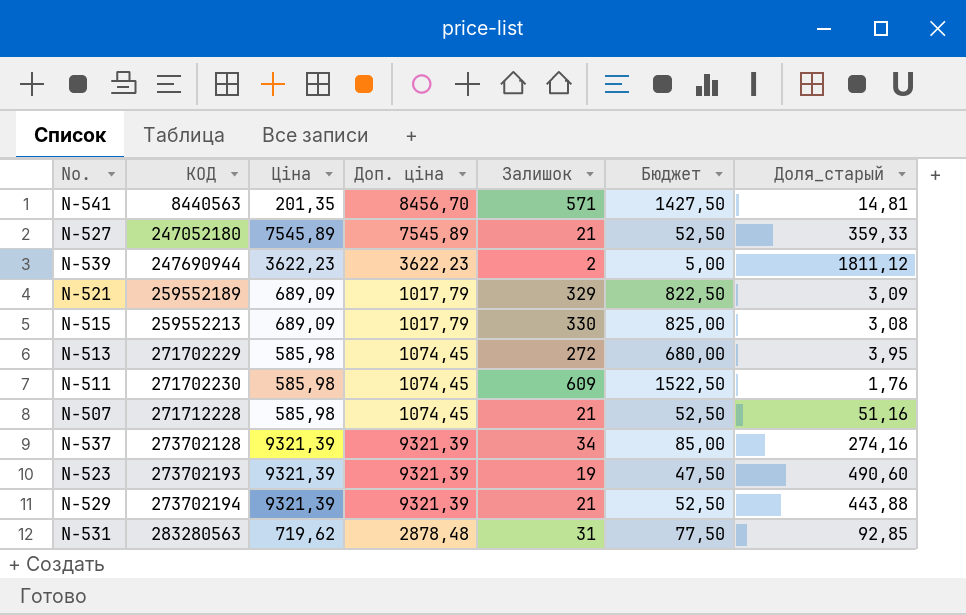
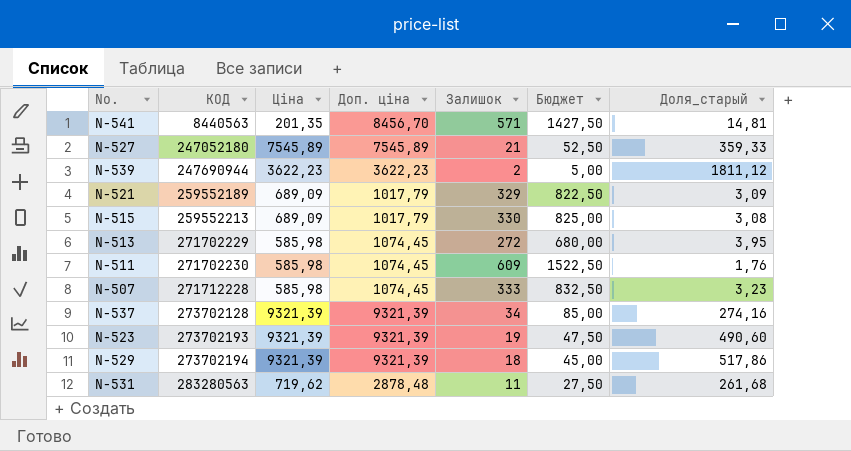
N-507 | Залишок: 21 -> 333
N-507 | Бюджет: 52,50 -> 832,50
N-507 | Доля_старый: 51,16 -> 3,23
N-529 | Залишок: 21 -> 18
N-529 | Бюджет: 52,50 -> 45,00
N-529 | Доля_старый: 443,88 -> 517,86
N-531 | Залишок: 31 -> 11
N-531 | Бюджет: 77,50 -> 27,50
N-531 | Доля_старый: 92,85 -> 261,68

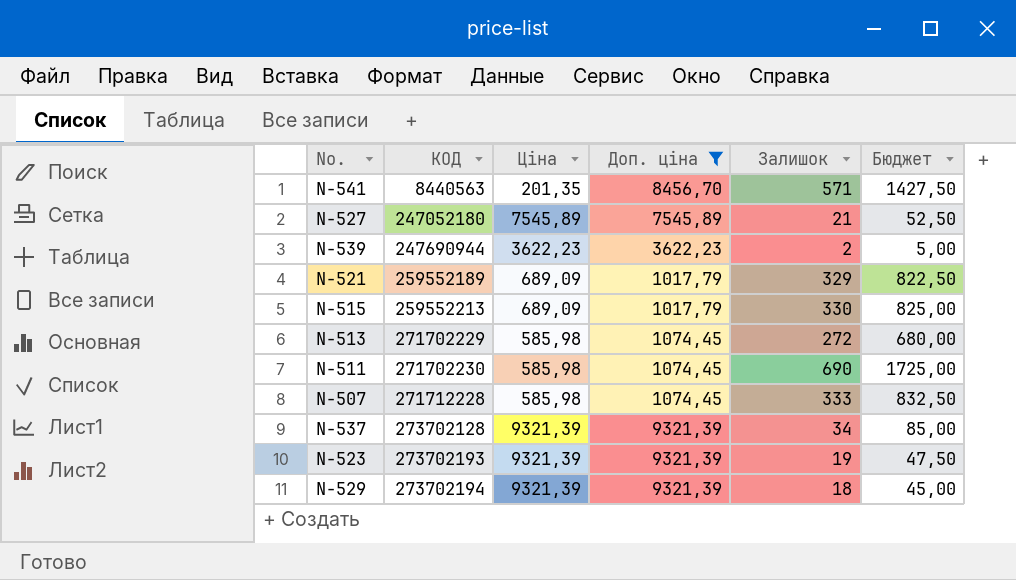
filter: none -> Доп. ціна != 2878,48
column Доля_старый | formula: [Доп. ціна] / [Залишок] -> none
N-511 | Залишок: 609 -> 690
N-511 | Бюджет: 1522,50 -> 1725,00

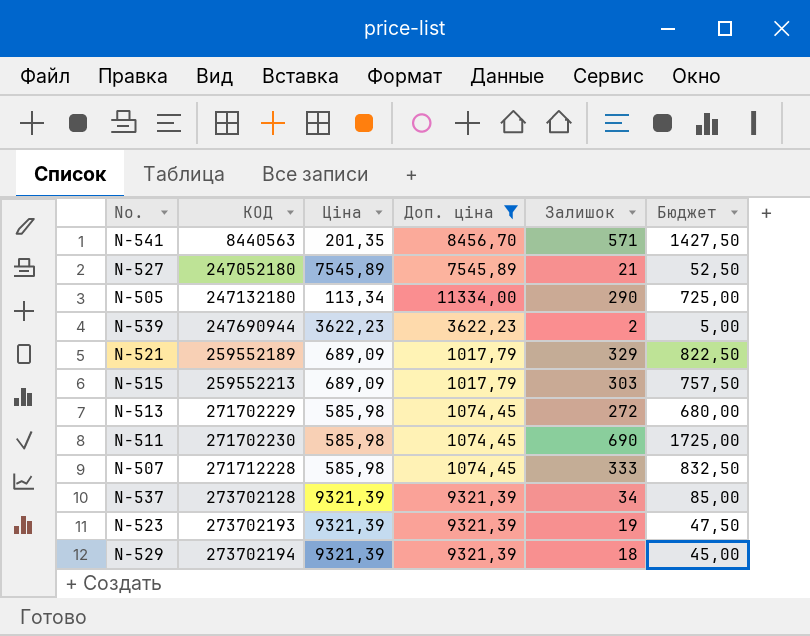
row N-505: none -> 247132180 | 113,34 | 11334,00 | 290 | 725,00
N-515 | Залишок: 330 -> 303
N-515 | Бюджет: 825,00 -> 757,50

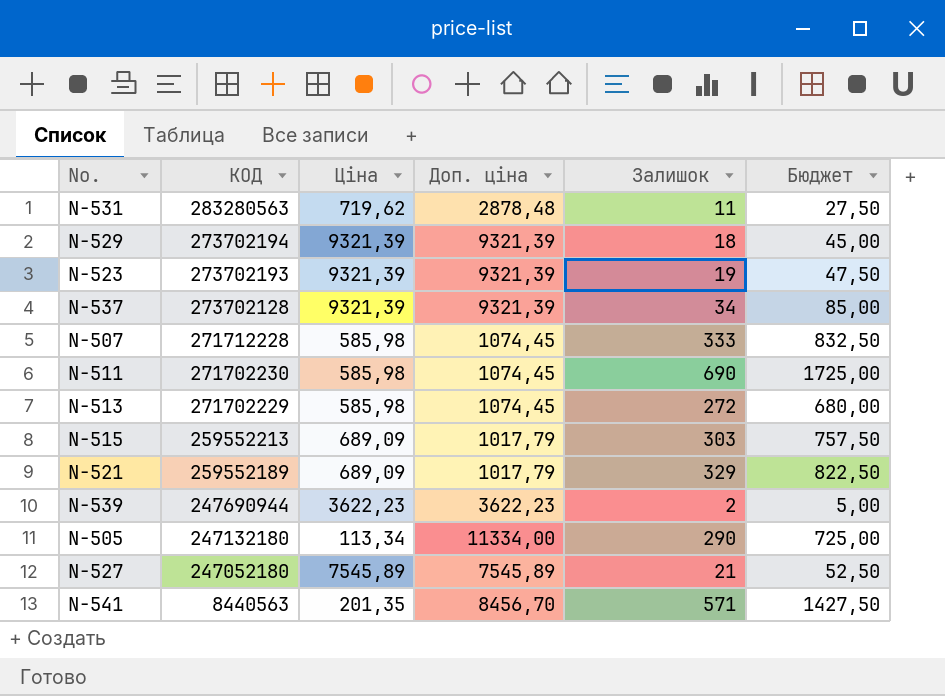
filter: Доп. ціна != 2878,48 -> none
row order: КОД ascending -> КОД descending

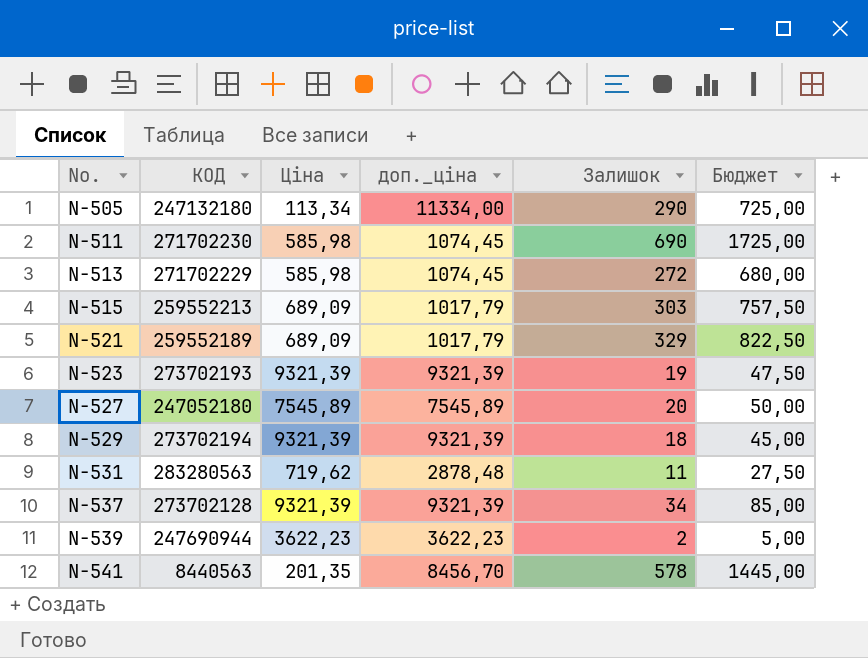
row order: КОД descending -> No. ascending
column name: Доп. ціна -> доп._ціна
row N-507: 271712228 | 585,98 | 1074,45 | 333 | 832,50 -> none
N-527 | Залишок: 21 -> 20
N-527 | Бюджет: 52,50 -> 50,00
N-541 | Залишок: 571 -> 578
N-541 | Бюджет: 1427,50 -> 1445,00

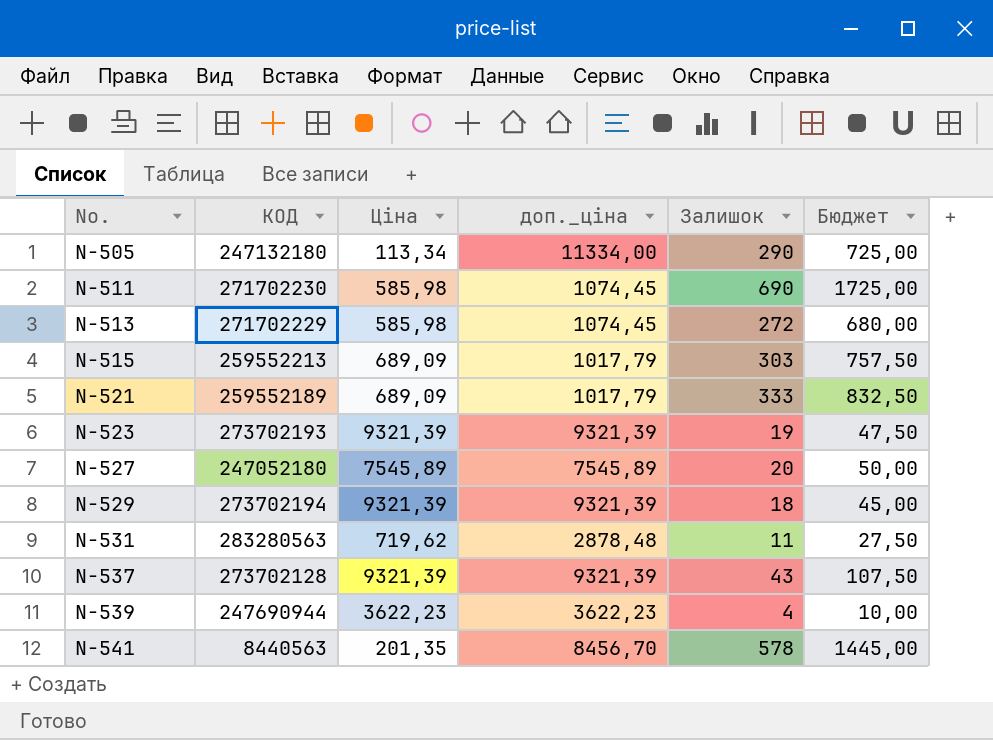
N-521 | Залишок: 329 -> 333
N-521 | Бюджет: 822,50 -> 832,50
N-537 | Залишок: 34 -> 43
N-537 | Бюджет: 85,00 -> 107,50
N-539 | Залишок: 2 -> 4
N-539 | Бюджет: 5,00 -> 10,00

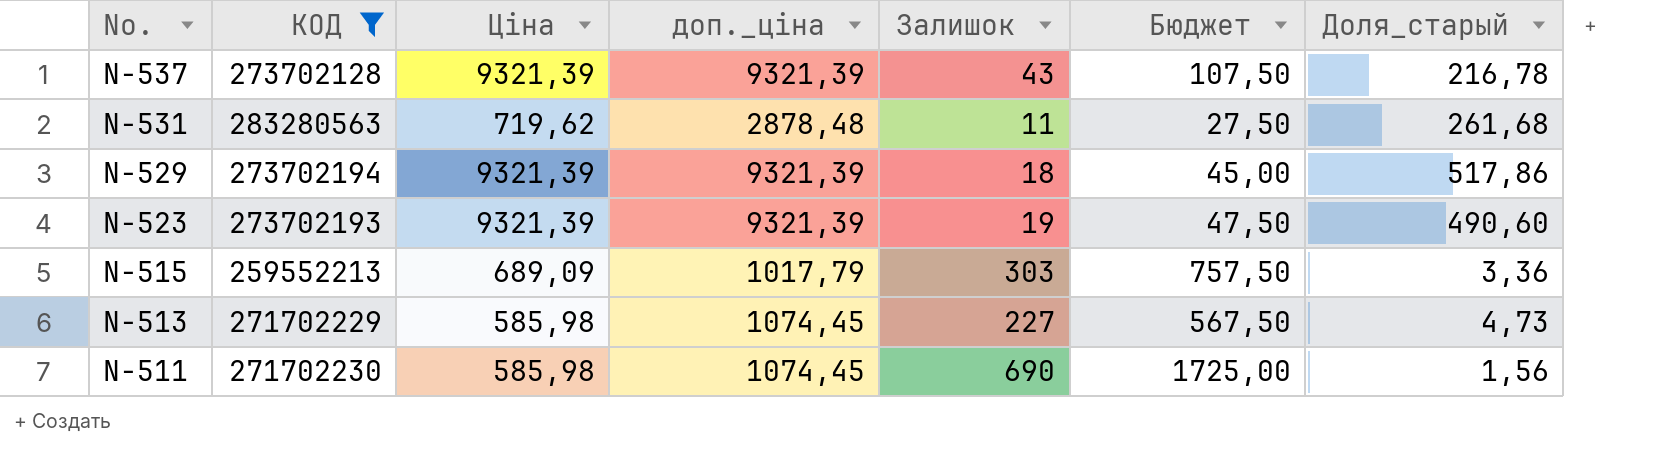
filter: none -> КОД >= 259552213
row order: No. ascending -> No. descending
column Доля_старый | formula: none -> [доп._ціна] / [Залишок]
N-513 | Залишок: 272 -> 227
N-513 | Бюджет: 680,00 -> 567,50

